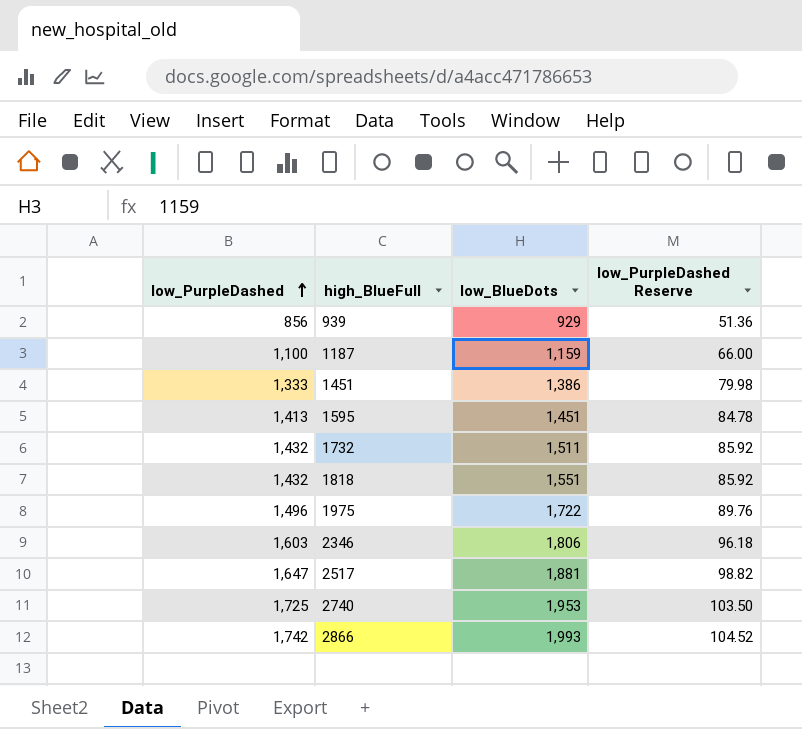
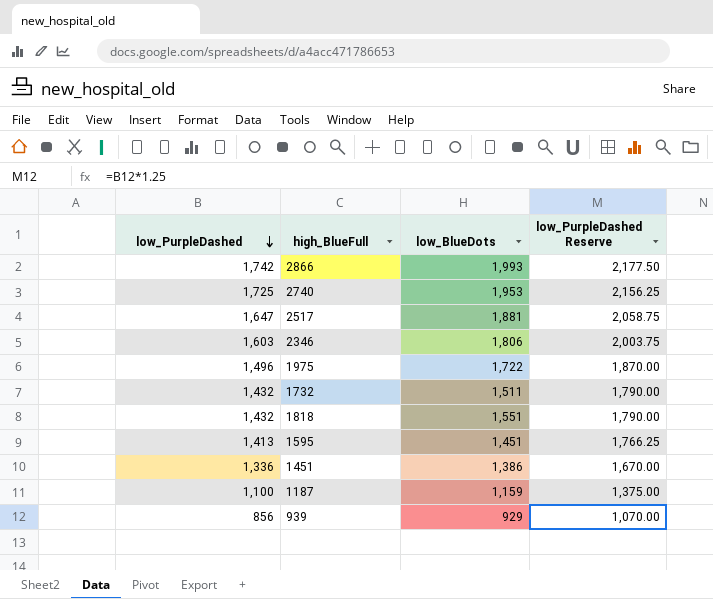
row order: low_PurpleDashed ascending -> low_PurpleDashed descending
column low_PurpleDashed Reserve | formula: [low_PurpleDashed] * 0.06 -> [low_PurpleDashed] * 1.25
1451 | low_PurpleDashed: 1,333 -> 1,336

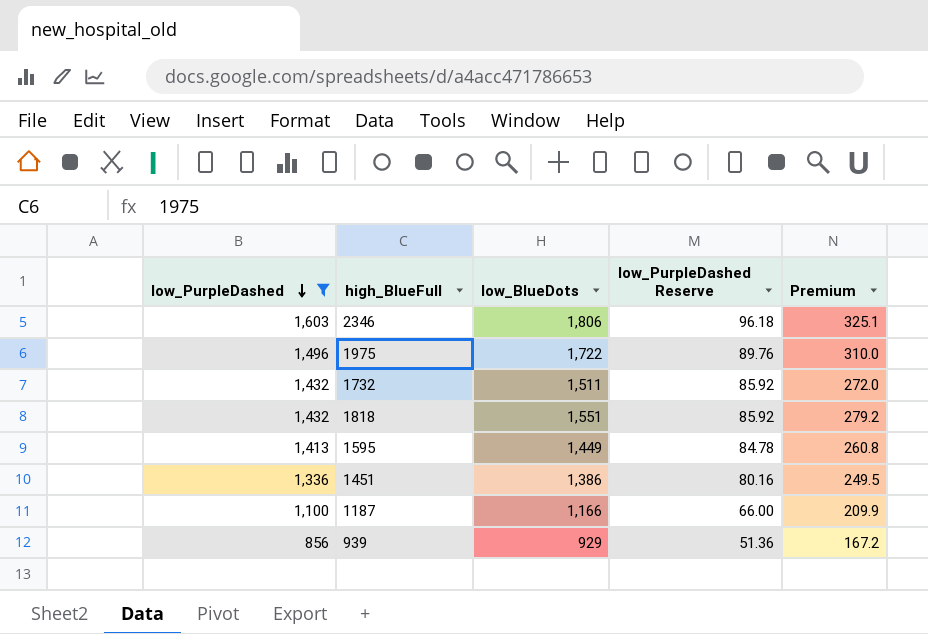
filter: none -> low_PurpleDashed <= 1,603
column low_PurpleDashed Reserve | formula: [low_PurpleDashed] * 1.25 -> [low_PurpleDashed] * 0.06
column Premium | formula: none -> [low_BlueDots] * 0.18
1595 | low_BlueDots: 1,451 -> 1,449
1187 | low_BlueDots: 1,159 -> 1,166

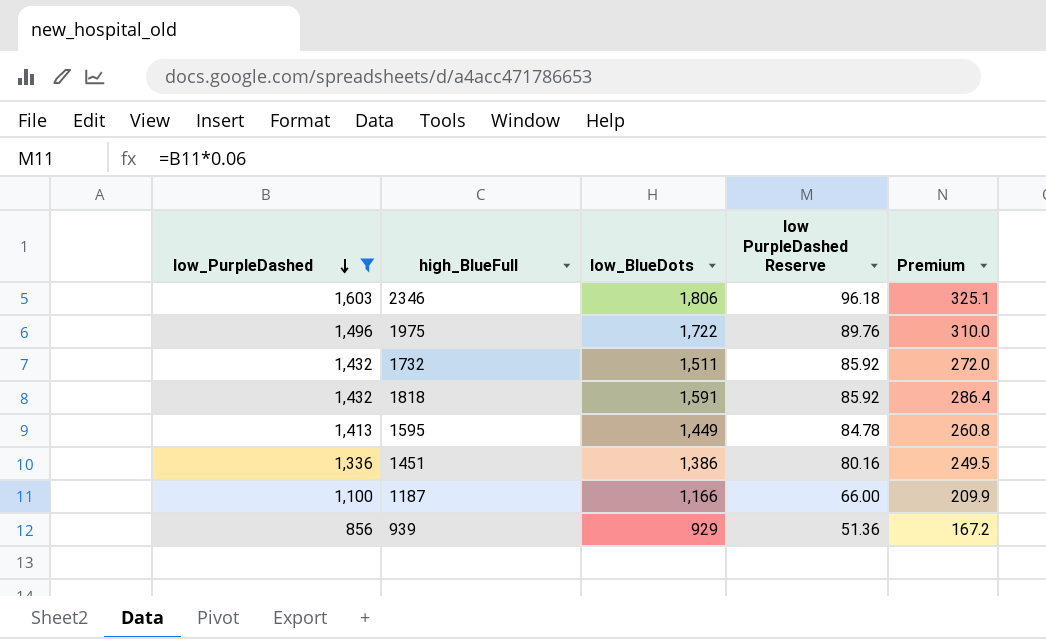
column name: low_PurpleDashed Reserve -> low PurpleDashed Reserve
1818 | low_BlueDots: 1,551 -> 1,591
1818 | Premium: 279.2 -> 286.4

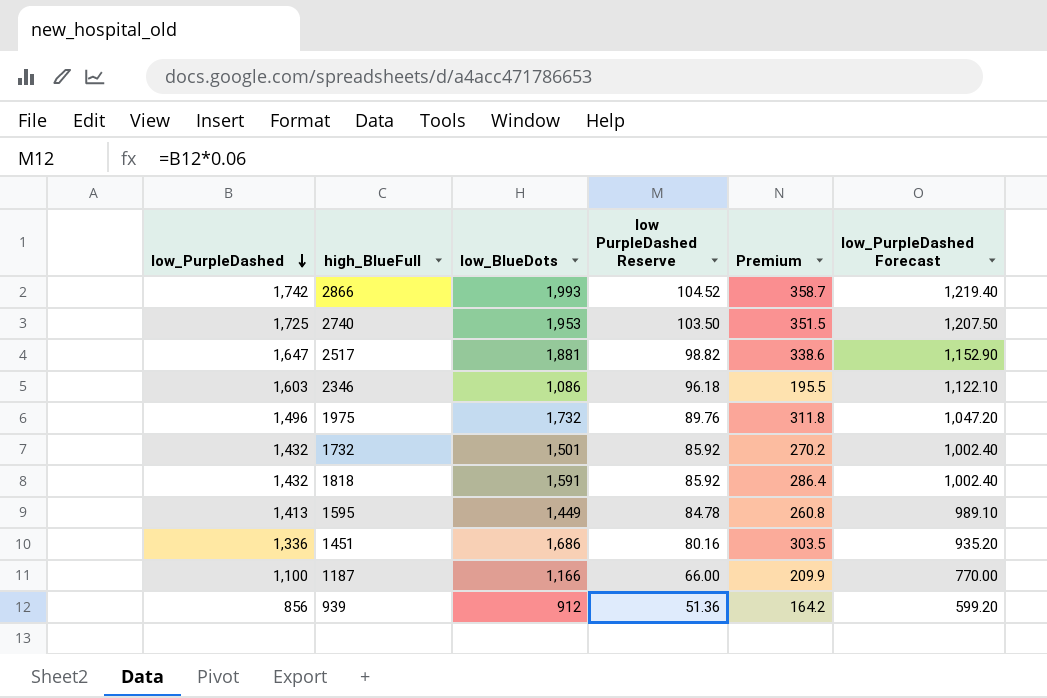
filter: low_PurpleDashed <= 1,603 -> none
column low_PurpleDashed Forecast | formula: none -> [low_PurpleDashed] * 0.7
2346 | low_BlueDots: 1,806 -> 1,086
2346 | Premium: 325.1 -> 195.5
1975 | low_BlueDots: 1,722 -> 1,732
1975 | Premium: 310.0 -> 311.8
1732 | low_BlueDots: 1,511 -> 1,501
1732 | Premium: 272.0 -> 270.2
1451 | low_BlueDots: 1,386 -> 1,686
1451 | Premium: 249.5 -> 303.5
939 | low_BlueDots: 929 -> 912
939 | Premium: 167.2 -> 164.2

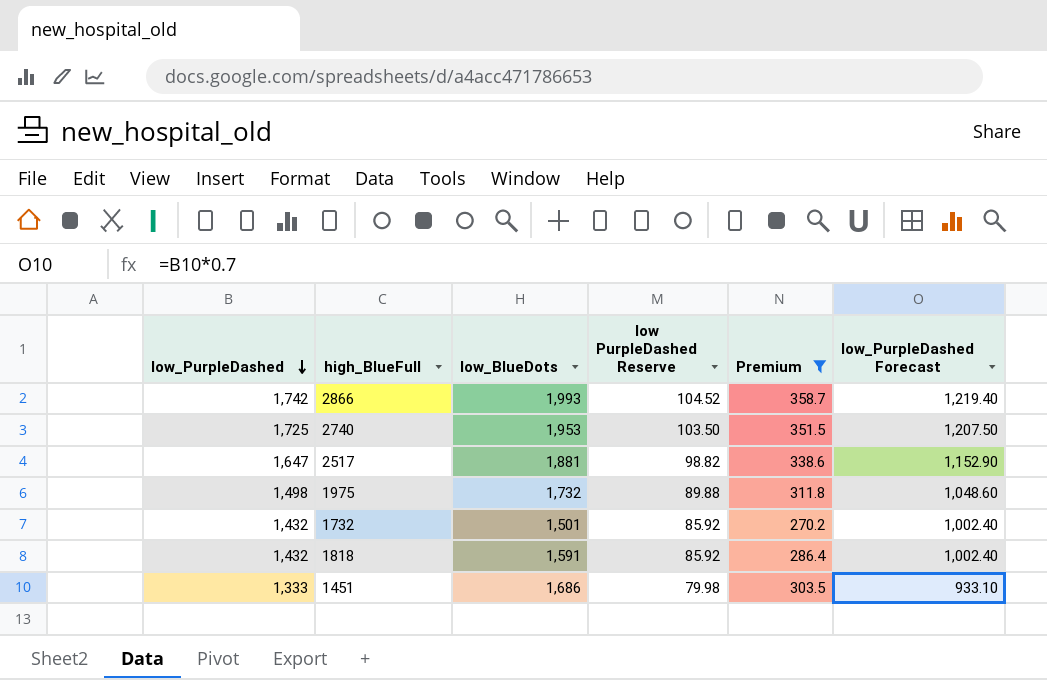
filter: none -> Premium >= 270.2
1975 | low_PurpleDashed: 1,496 -> 1,498
1975 | low PurpleDashed Reserve: 89.76 -> 89.88
1975 | low_PurpleDashed Forecast: 1,047.20 -> 1,048.60
1451 | low_PurpleDashed: 1,336 -> 1,333
1451 | low PurpleDashed Reserve: 80.16 -> 79.98
1451 | low_PurpleDashed Forecast: 935.20 -> 933.10

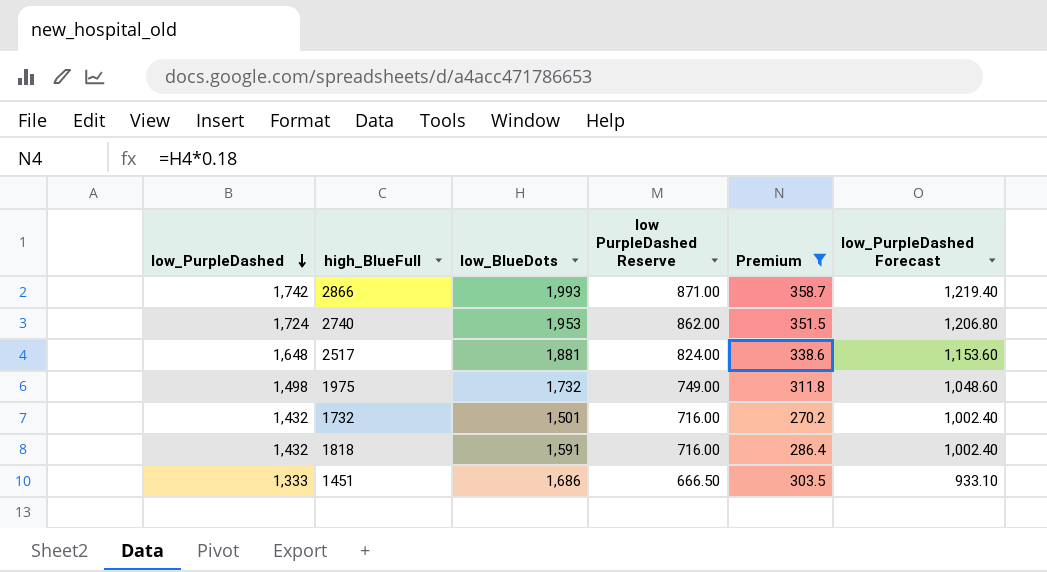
column low PurpleDashed Reserve | formula: [low_PurpleDashed] * 0.06 -> [low_PurpleDashed] * 0.5
2740 | low_PurpleDashed: 1,725 -> 1,724
2740 | low_PurpleDashed Forecast: 1,207.50 -> 1,206.80
2517 | low_PurpleDashed: 1,647 -> 1,648
2517 | low_PurpleDashed Forecast: 1,152.90 -> 1,153.60

